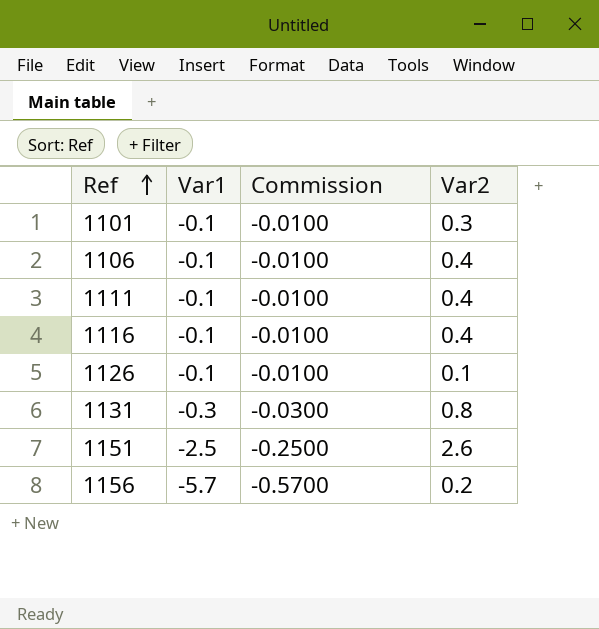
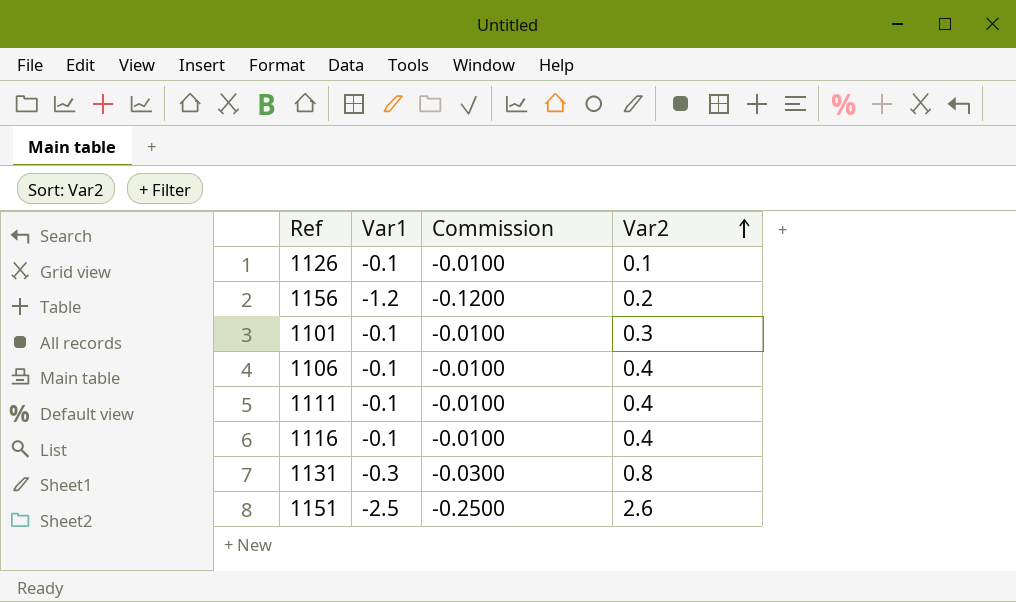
row order: Ref ascending -> Var2 ascending
1156 | Var1: -5.7 -> -1.2
1156 | Commission: -0.5700 -> -0.1200

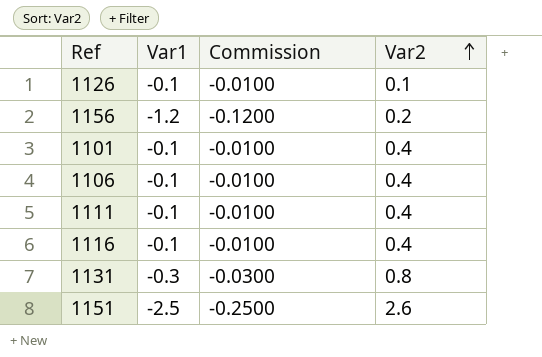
1101 | Var2: 0.3 -> 0.4

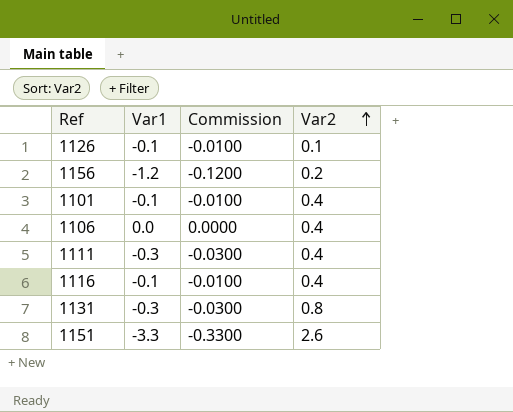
1106 | Var1: -0.1 -> 0.0
1106 | Commission: -0.0100 -> 0.0000
1111 | Var1: -0.1 -> -0.3
1111 | Commission: -0.0100 -> -0.0300
1151 | Var1: -2.5 -> -3.3
1151 | Commission: -0.2500 -> -0.3300

